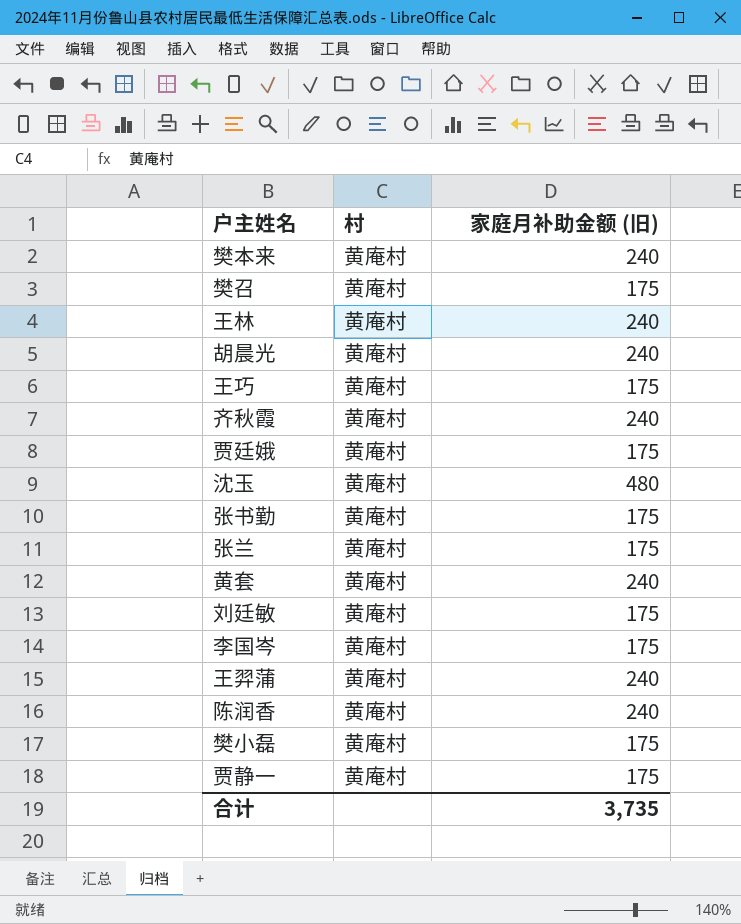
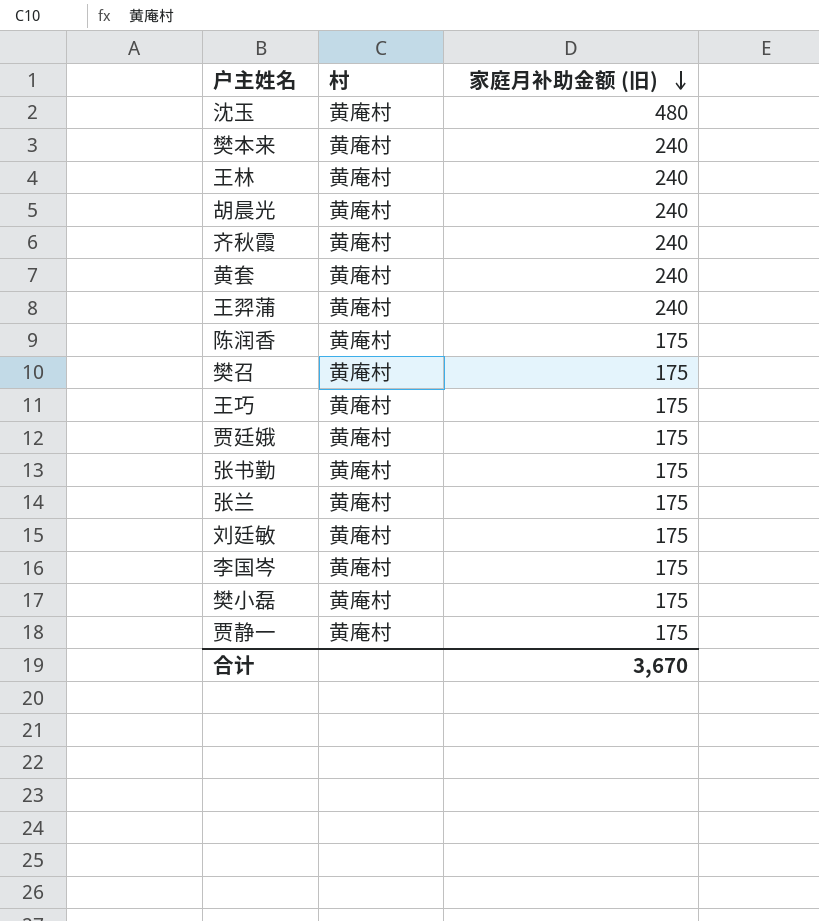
row order: none -> 家庭月补助金额 (旧) descending
陈润香 | 家庭月补助金额 (旧): 240 -> 175
合计 | 家庭月补助金额 (旧): 3,735 -> 3,670

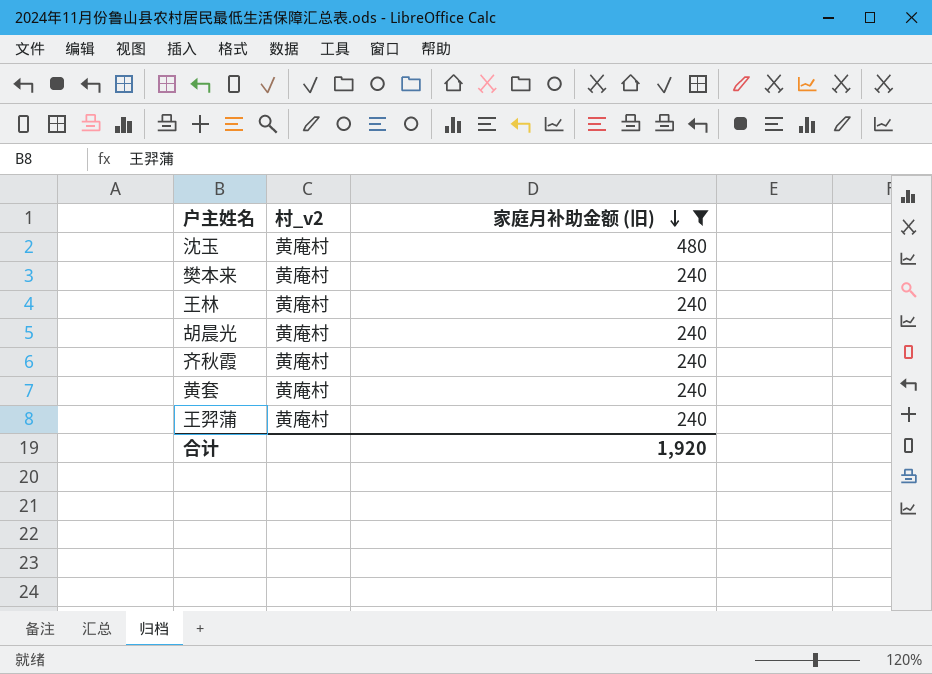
filter: none -> 家庭月补助金额 (旧) != 175
column name: 村 -> 村_v2
合计 | 家庭月补助金额 (旧): 3,670 -> 1,920

